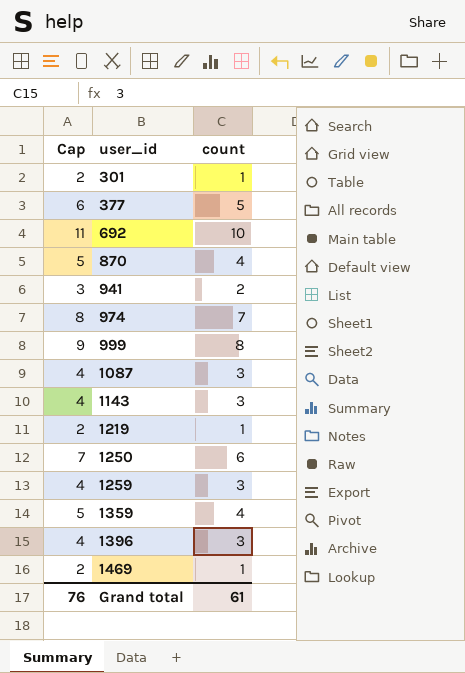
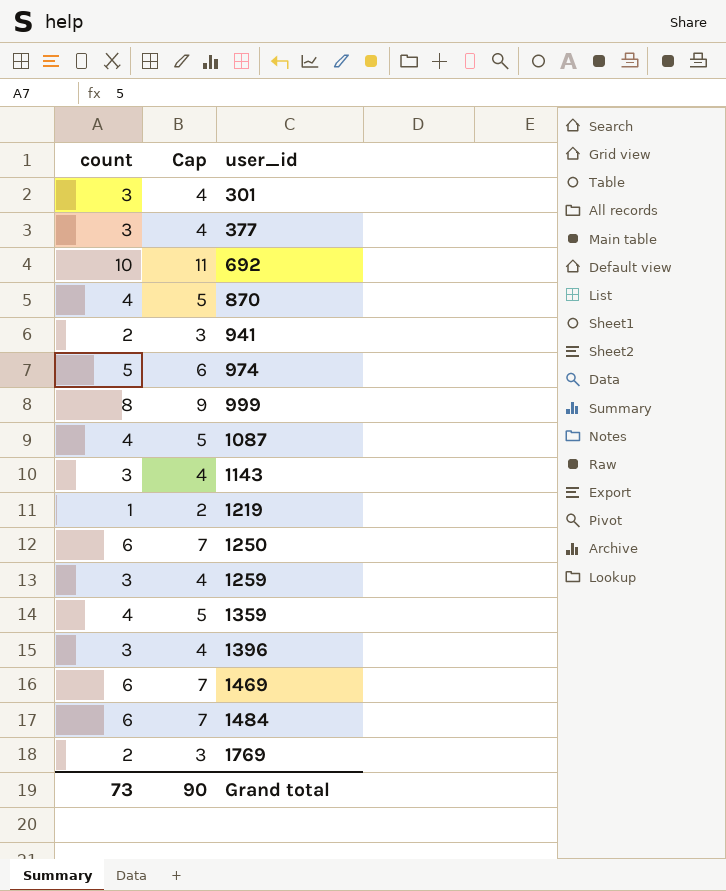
column count | position: 3 -> 1
301 | count: 1 -> 3
301 | Cap: 2 -> 4
377 | count: 5 -> 3
377 | Cap: 6 -> 4
974 | count: 7 -> 5
974 | Cap: 8 -> 6
1087 | count: 3 -> 4
1087 | Cap: 4 -> 5
1469 | count: 1 -> 6
1469 | Cap: 2 -> 7
row 1484: none -> 6 | 7
row 1769: none -> 2 | 3
Grand total | count: 61 -> 73
Grand total | Cap: 76 -> 90

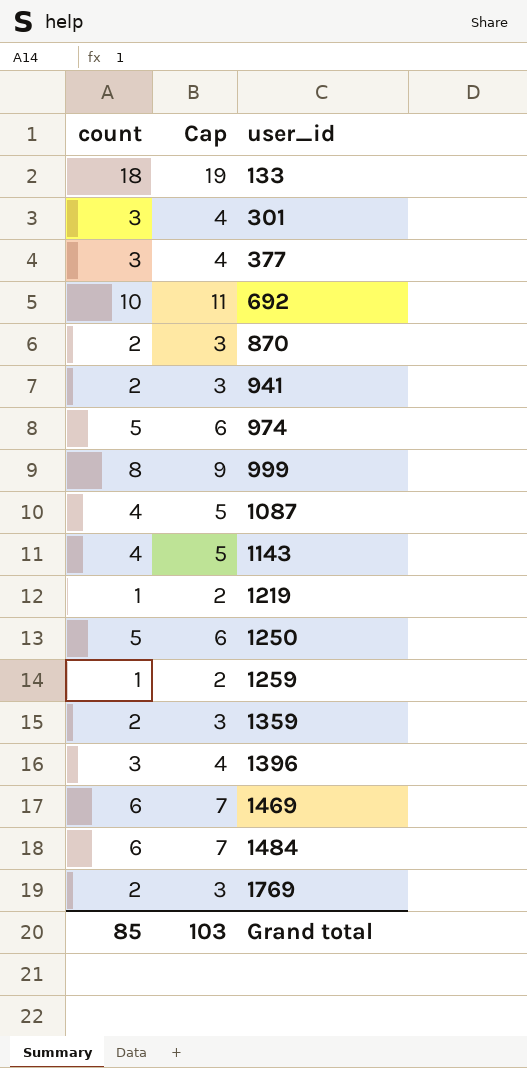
row 133: none -> 18 | 19
870 | count: 4 -> 2
870 | Cap: 5 -> 3
1143 | count: 3 -> 4
1143 | Cap: 4 -> 5
1250 | count: 6 -> 5
1250 | Cap: 7 -> 6
1259 | count: 3 -> 1
1259 | Cap: 4 -> 2
1359 | count: 4 -> 2
1359 | Cap: 5 -> 3
Grand total | count: 73 -> 85
Grand total | Cap: 90 -> 103

